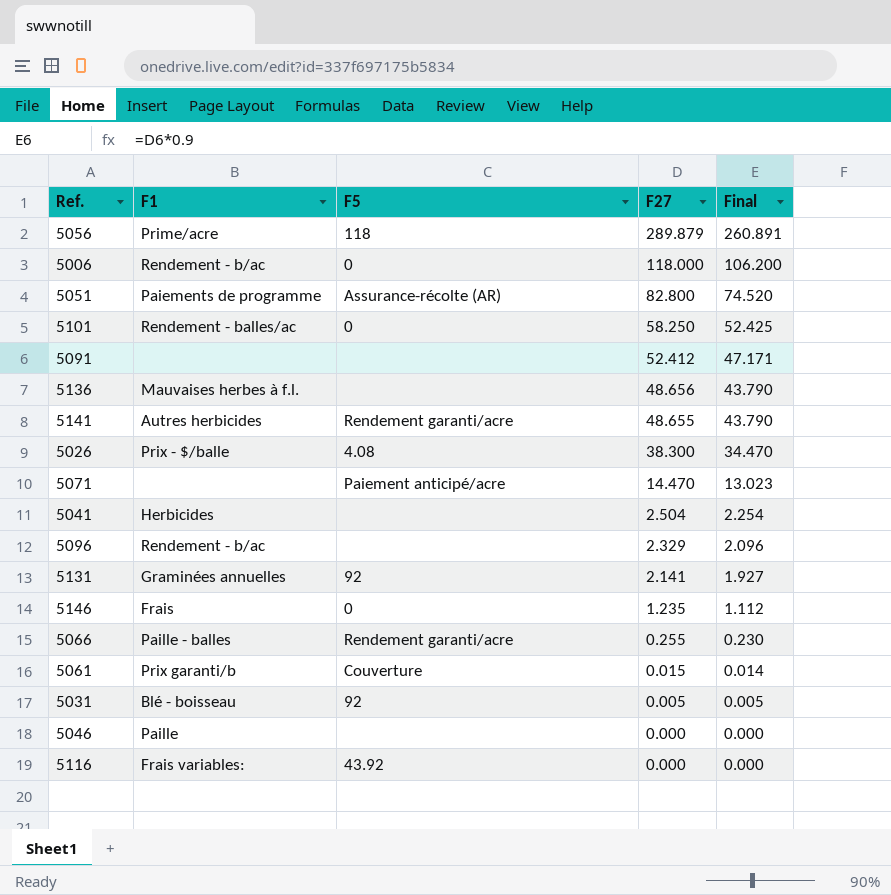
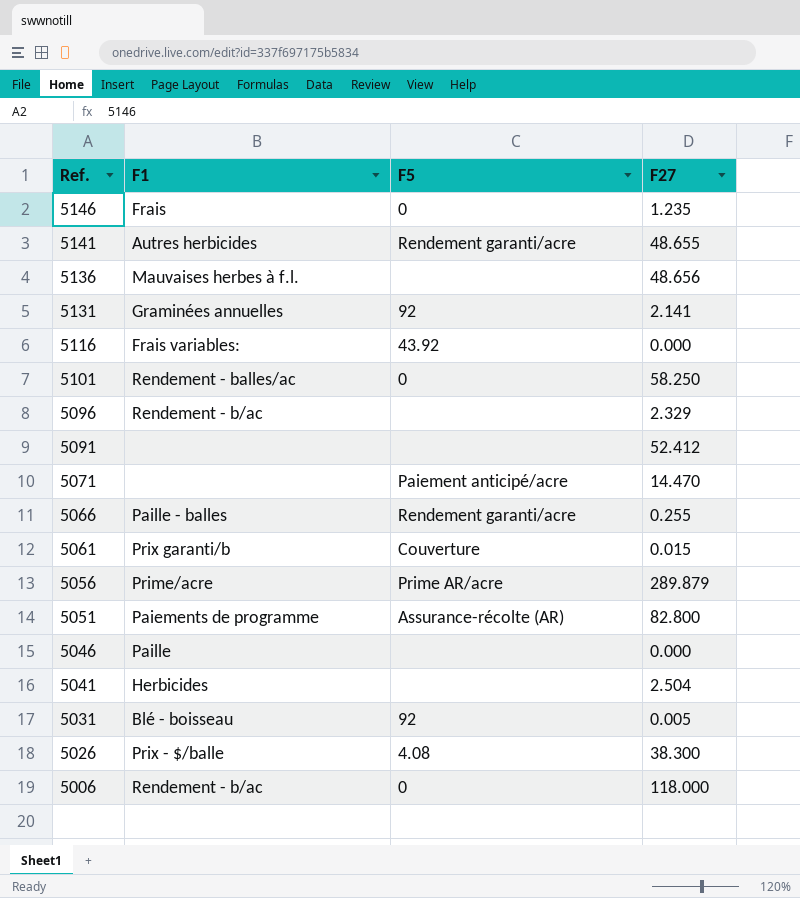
row order: F27 descending -> Ref. descending
column Final | formula: [F27] * 0.9 -> none
5056 | F5: 118 -> Prime AR/acre

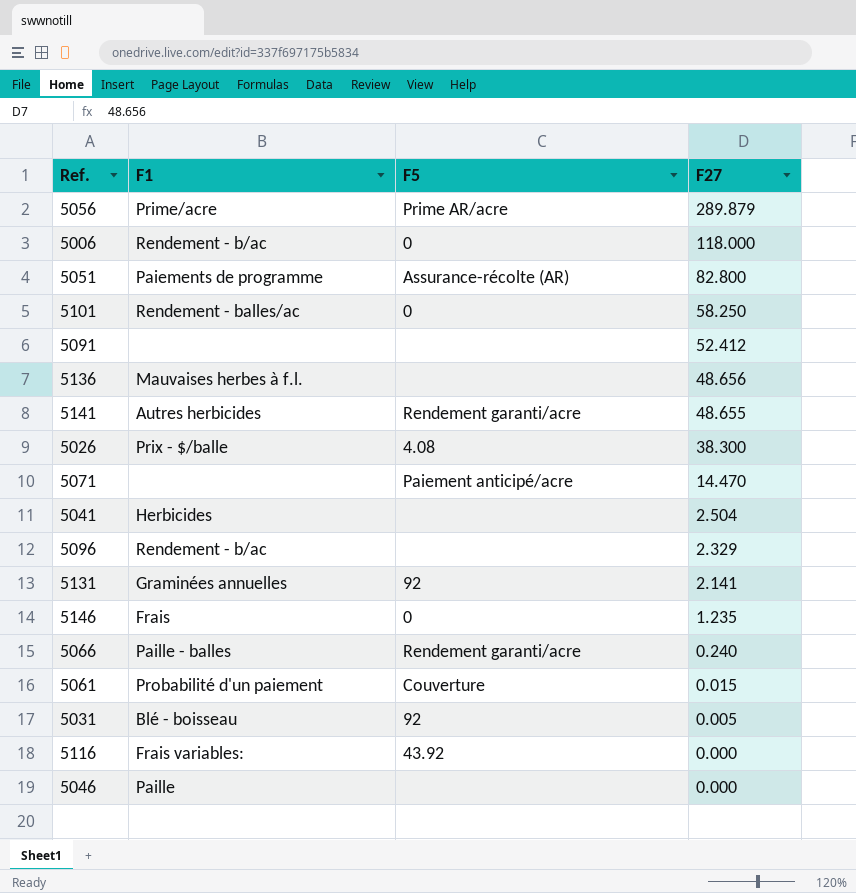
row order: Ref. descending -> F27 descending
5066 | F27: 0.255 -> 0.240
5061 | F1: Prix garanti/b -> Probabilité d'un paiement

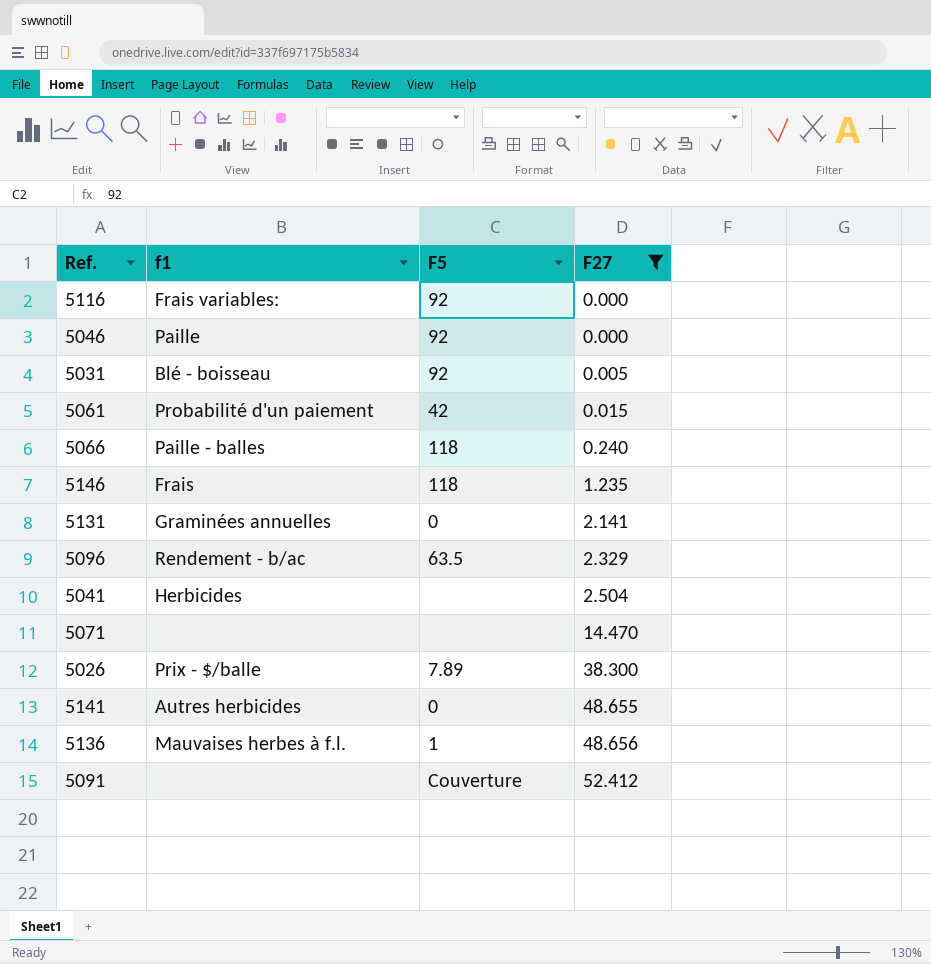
filter: none -> F27 <= 52.412
row order: F27 descending -> F27 ascending
column name: F1 -> f1
5116 | F5: 43.92 -> 92
5046 | F5: none -> 92
5061 | F5: Couverture -> 42
5066 | F5: Rendement garanti/acre -> 118
5146 | F5: 0 -> 118
5131 | F5: 92 -> 0
5096 | F5: none -> 63.5
5071 | F5: Paiement anticipé/acre -> none
5026 | F5: 4.08 -> 7.89
5141 | F5: Rendement garanti/acre -> 0
5136 | F5: none -> 1
5091 | F5: none -> Couverture

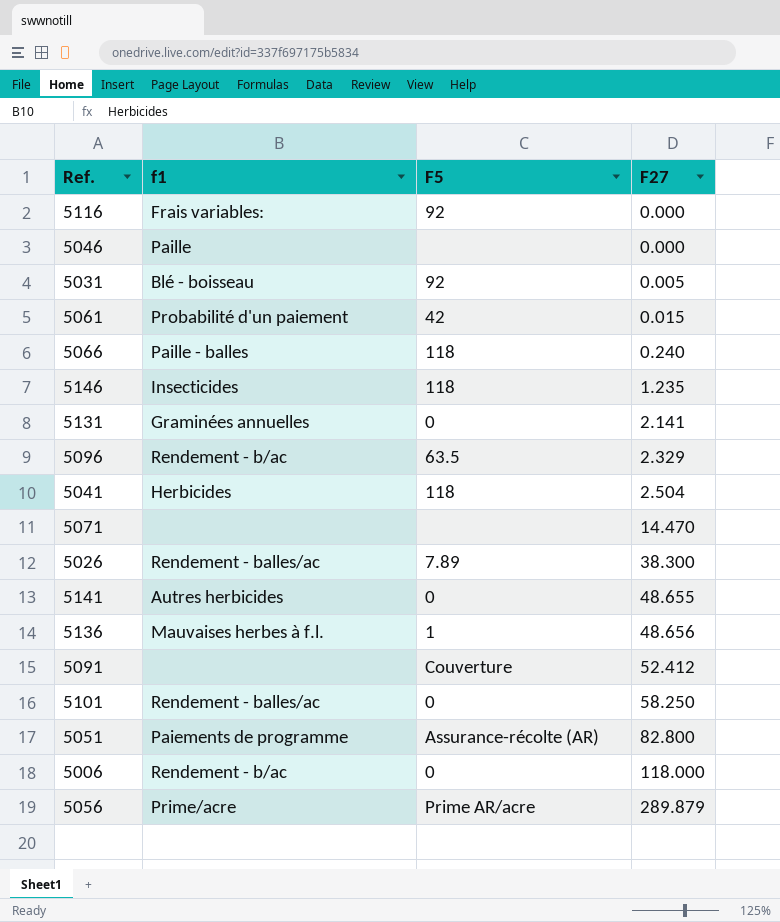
filter: F27 <= 52.412 -> none
5046 | F5: 92 -> none
5146 | f1: Frais -> Insecticides
5041 | F5: none -> 118
5026 | f1: Prix - $/balle -> Rendement - balles/ac

